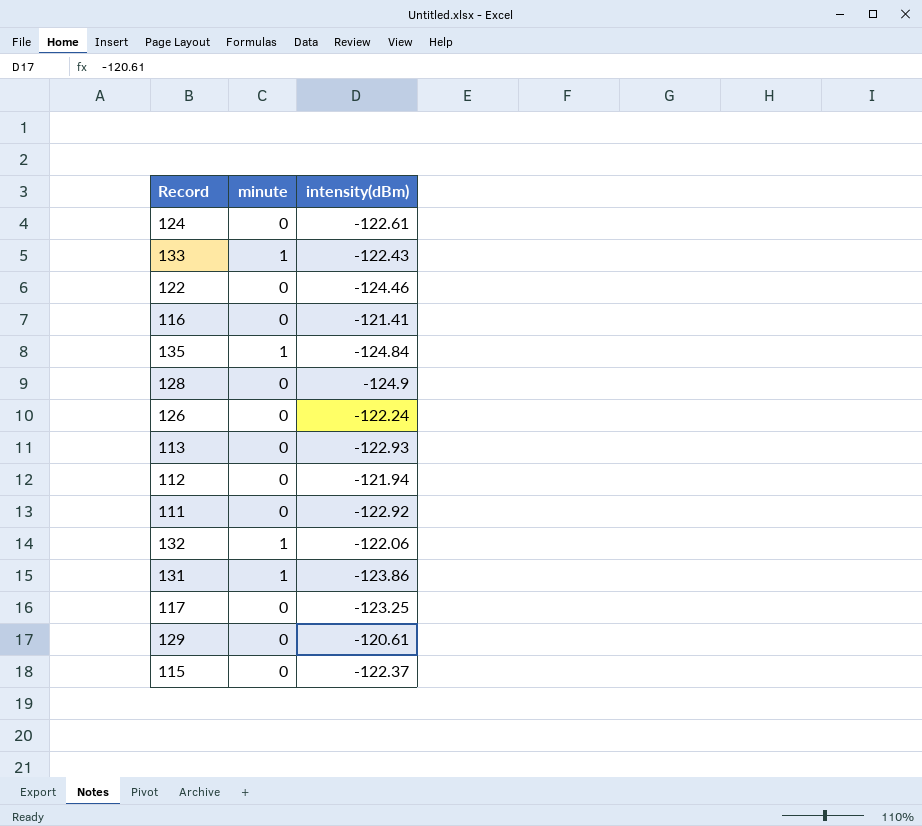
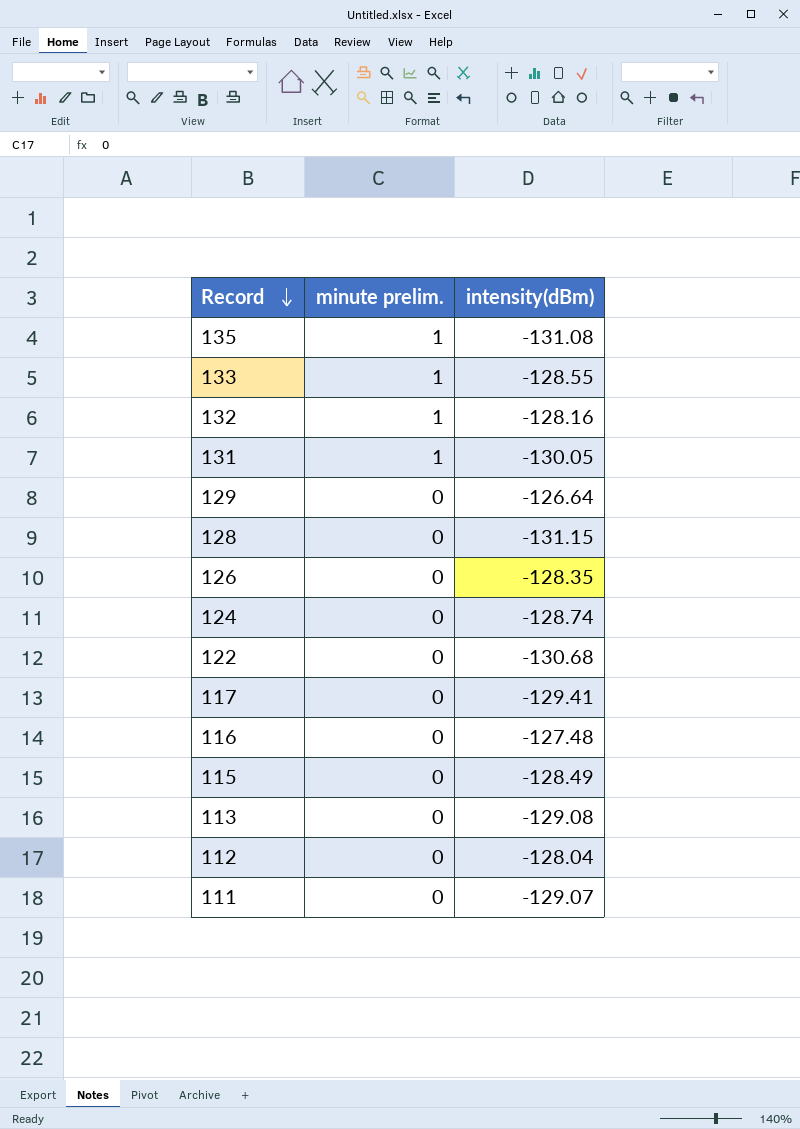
row order: none -> Record descending
column name: minute -> minute prelim.
135 | intensity(dBm): -124.84 -> -131.08
133 | intensity(dBm): -122.43 -> -128.55
132 | intensity(dBm): -122.06 -> -128.16
131 | intensity(dBm): -123.86 -> -130.05
129 | intensity(dBm): -120.61 -> -126.64
128 | intensity(dBm): -124.9 -> -131.15
126 | intensity(dBm): -122.24 -> -128.35
124 | intensity(dBm): -122.61 -> -128.74
122 | intensity(dBm): -124.46 -> -130.68
117 | intensity(dBm): -123.25 -> -129.41
116 | intensity(dBm): -121.41 -> -127.48
115 | intensity(dBm): -122.37 -> -128.49
113 | intensity(dBm): -122.93 -> -129.08
112 | intensity(dBm): -121.94 -> -128.04
111 | intensity(dBm): -122.92 -> -129.07

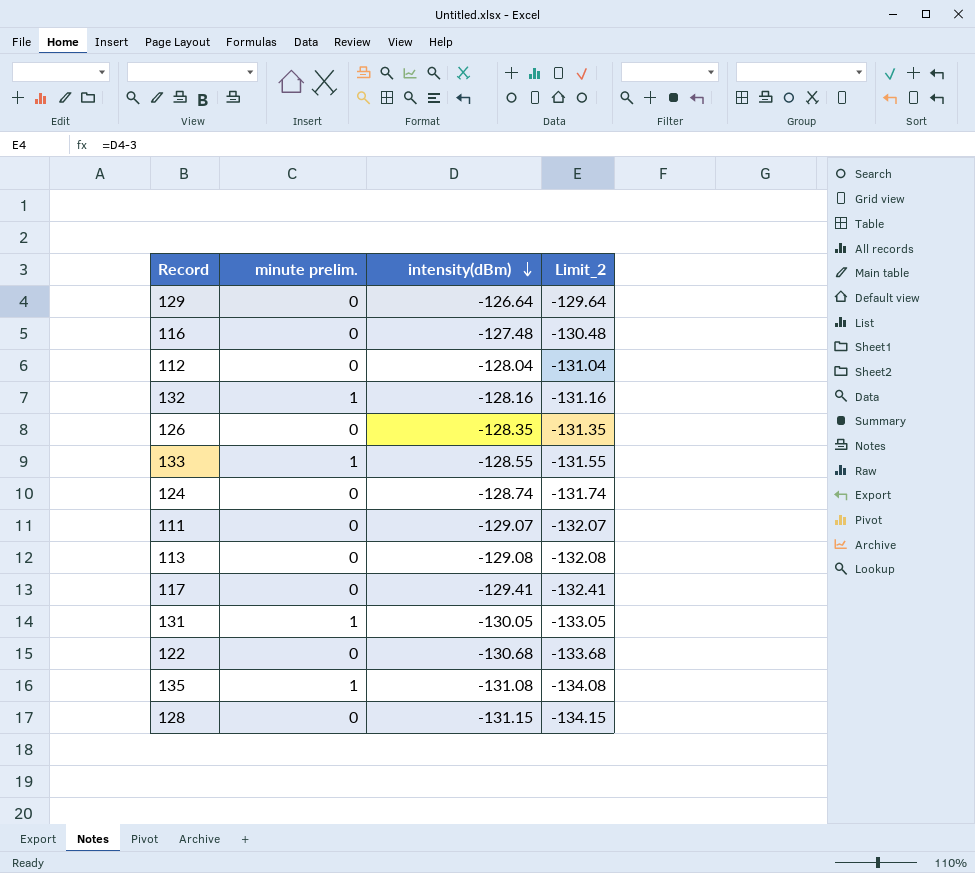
row order: Record descending -> intensity(dBm) descending
column Limit_2 | formula: none -> [intensity(dBm)] - 3
row 115: 0 | -128.49 -> none

